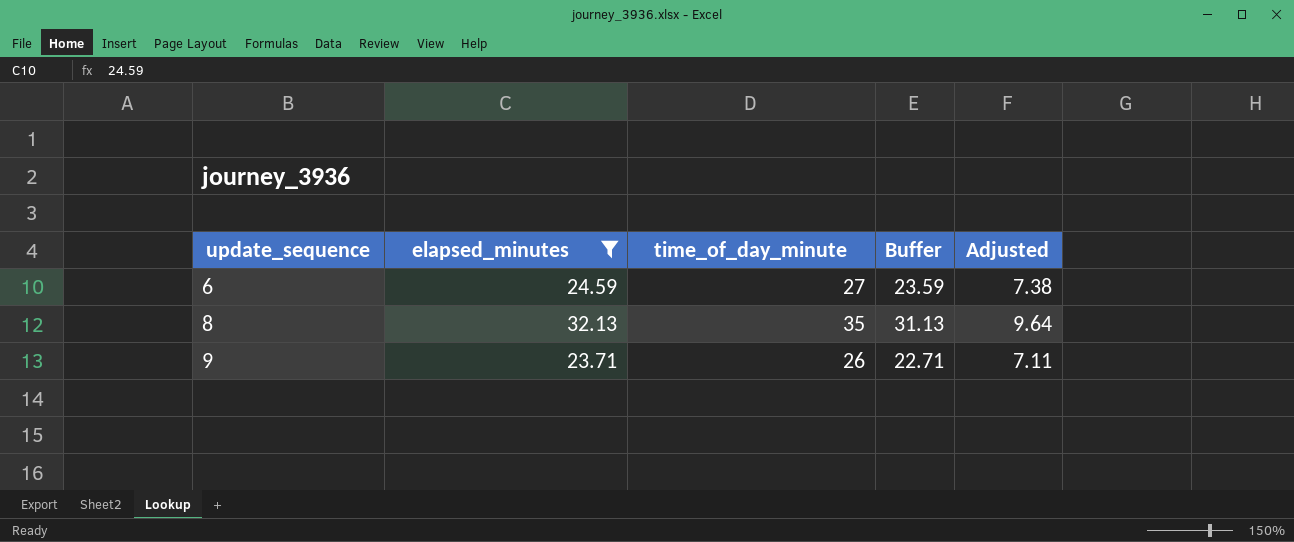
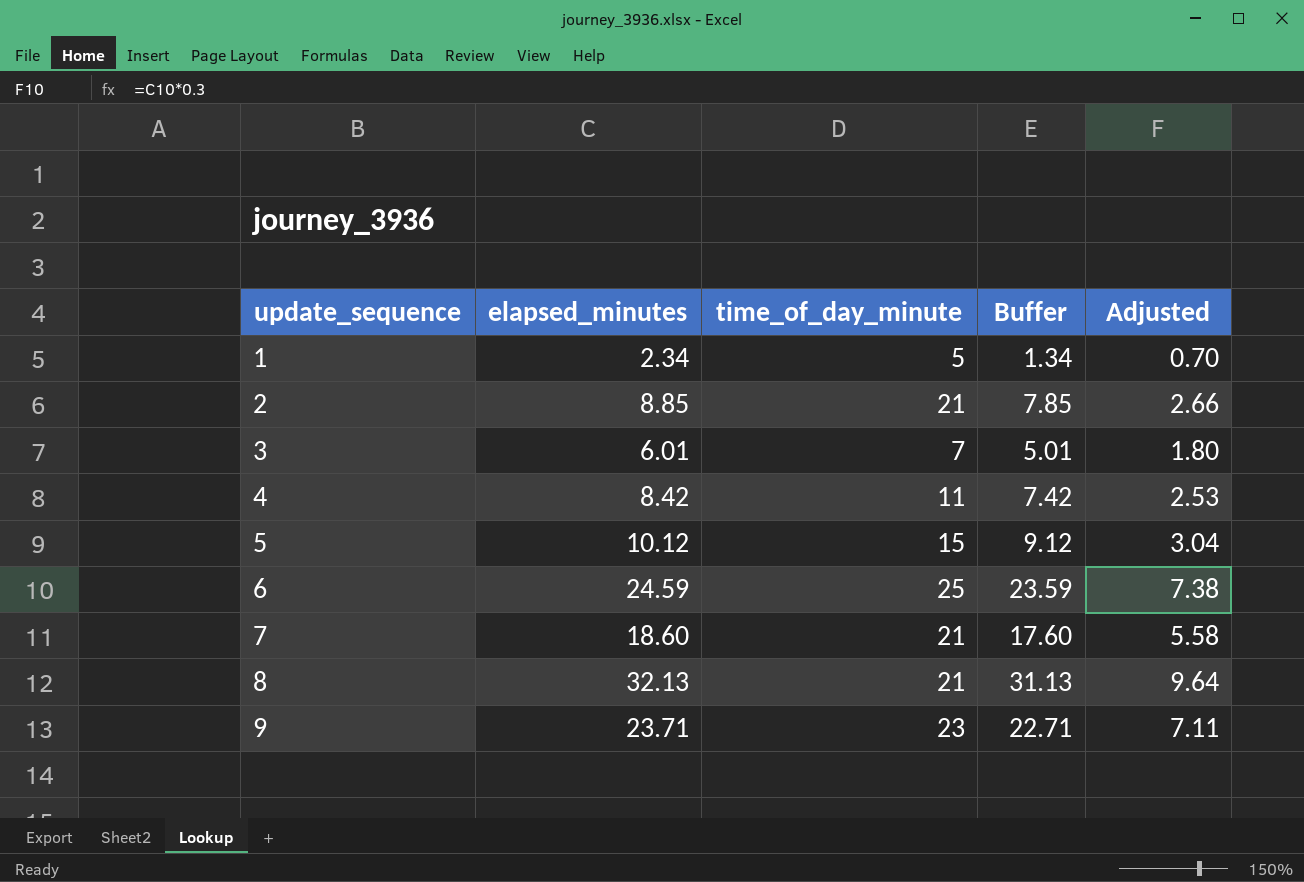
filter: elapsed_minutes >= 23.71 -> none
6 | time_of_day_minute: 27 -> 25
8 | time_of_day_minute: 35 -> 21
9 | time_of_day_minute: 26 -> 23

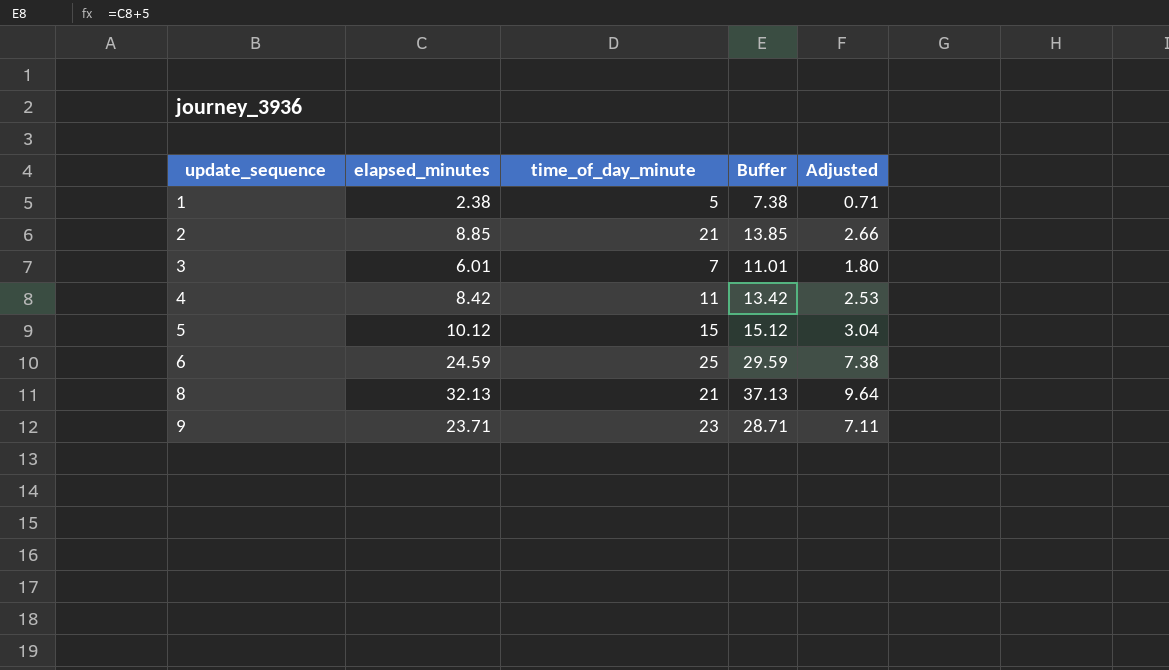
column Buffer | formula: [elapsed_minutes] - 1 -> [elapsed_minutes] + 5
row 7: 18.60 | 21 | 17.60 | 5.58 -> none
1 | elapsed_minutes: 2.34 -> 2.38
1 | Adjusted: 0.70 -> 0.71

